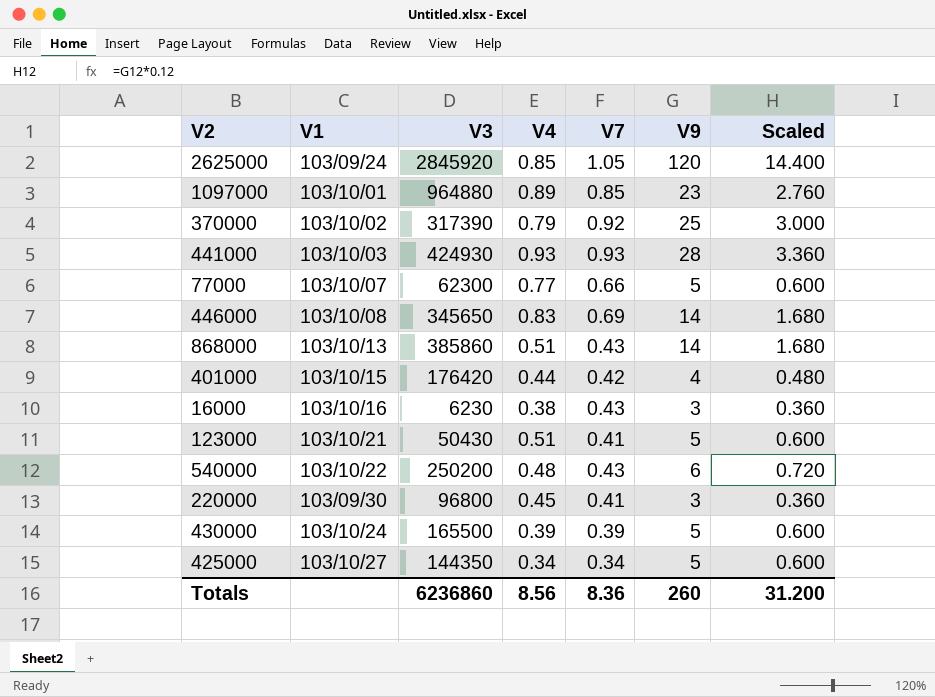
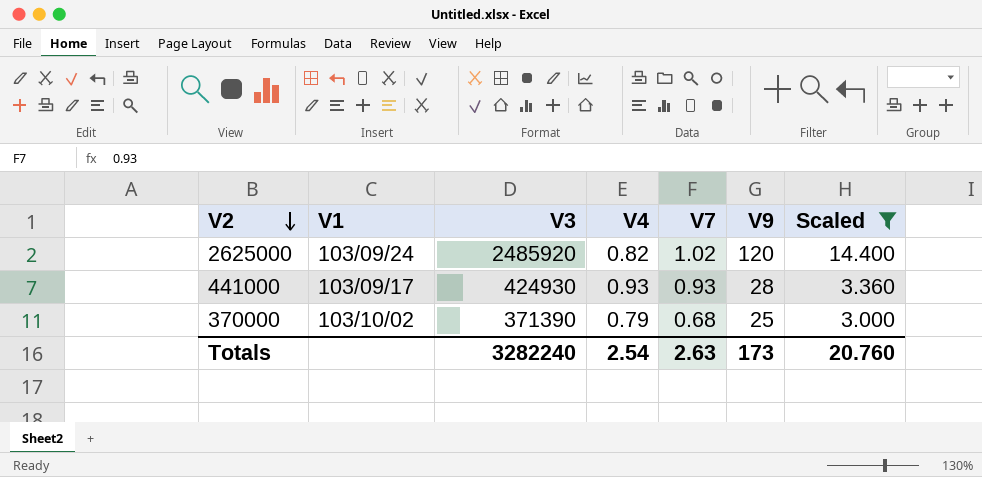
filter: none -> Scaled >= 3.000
row order: none -> V2 descending
2625000 | V3: 2845920 -> 2485920
2625000 | V4: 0.85 -> 0.82
2625000 | V7: 1.05 -> 1.02
441000 | V1: 103/10/03 -> 103/09/17
370000 | V3: 317390 -> 371390
370000 | V7: 0.92 -> 0.68
Totals | V3: 6236860 -> 3282240
Totals | V4: 8.56 -> 2.54
Totals | V7: 8.36 -> 2.63
Totals | V9: 260 -> 173
Totals | Scaled: 31.200 -> 20.760

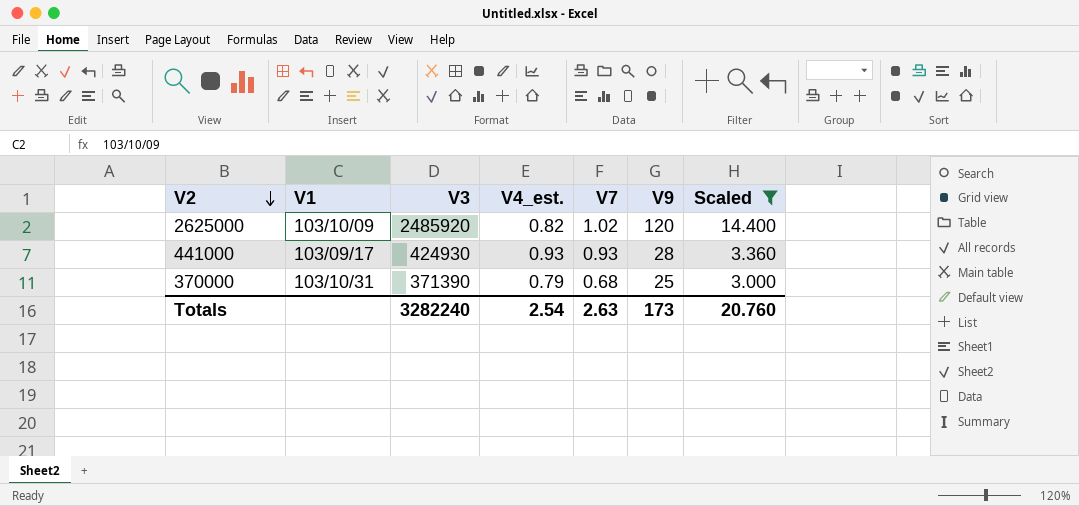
column name: V4 -> V4_est.
2625000 | V1: 103/09/24 -> 103/10/09
370000 | V1: 103/10/02 -> 103/10/31

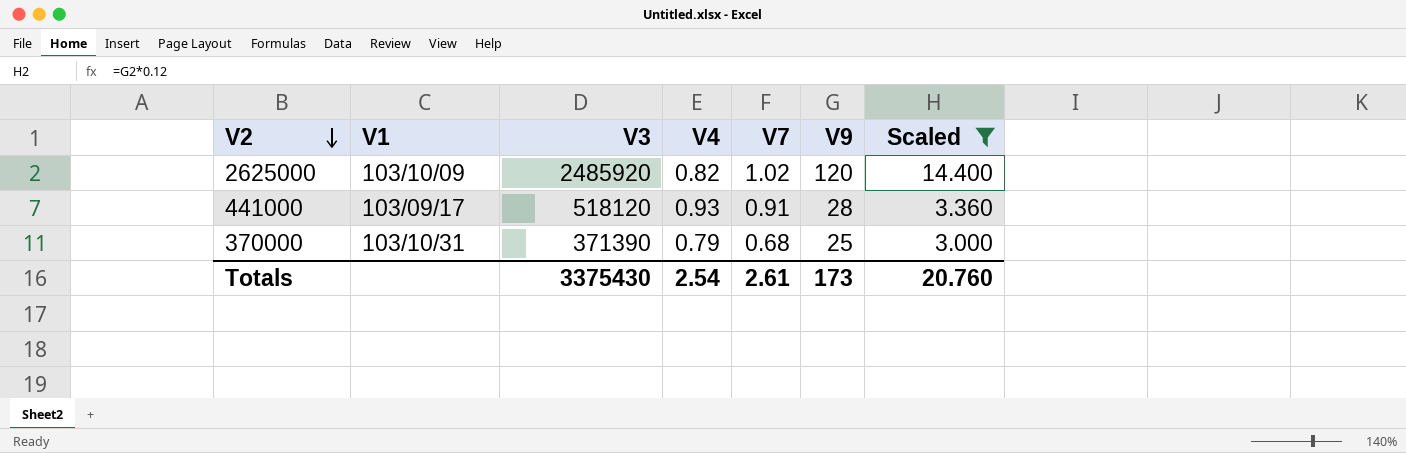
column name: V4_est. -> V4
441000 | V3: 424930 -> 518120
441000 | V7: 0.93 -> 0.91
Totals | V3: 3282240 -> 3375430
Totals | V7: 2.63 -> 2.61

